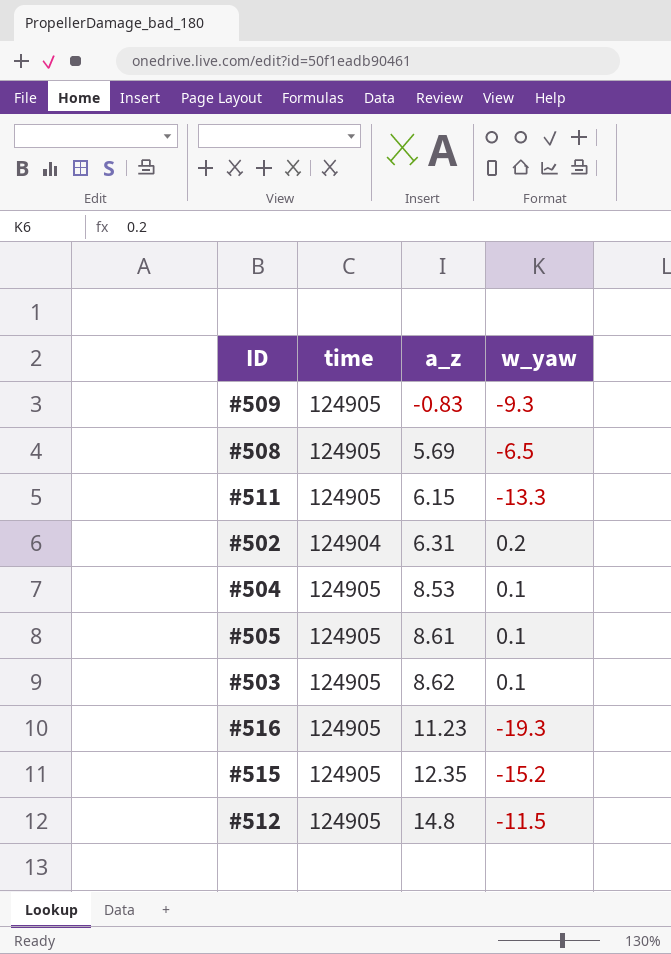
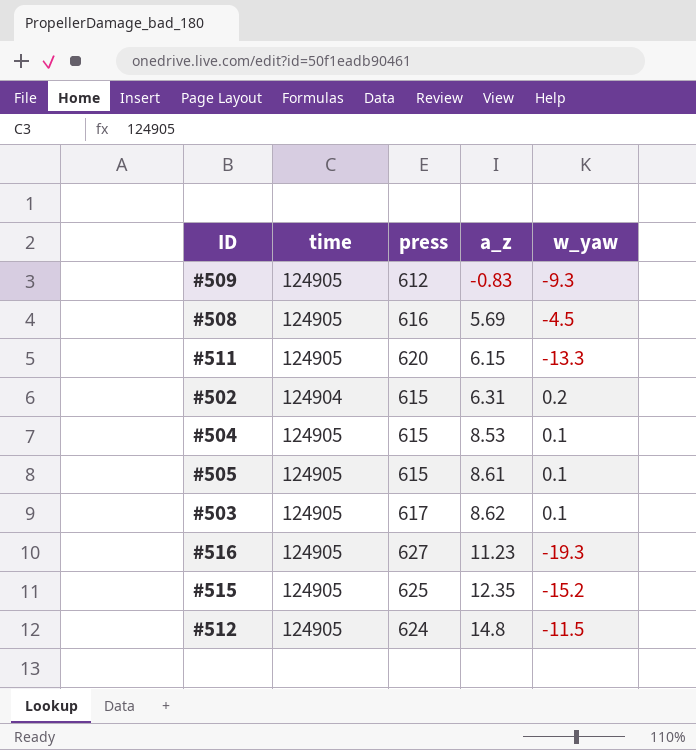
column press | position: none -> 3
#508 | w_yaw: -6.5 -> -4.5

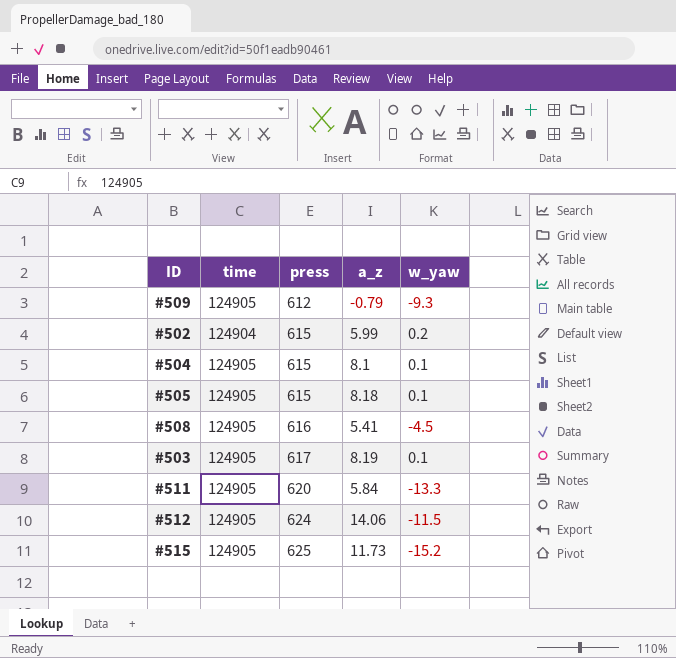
row order: a_z ascending -> press ascending
row #516: 124905 | 627 | 11.23 | -19.3 -> none
#509 | a_z: -0.83 -> -0.79
#502 | a_z: 6.31 -> 5.99
#504 | a_z: 8.53 -> 8.1
#505 | a_z: 8.61 -> 8.18
#508 | a_z: 5.69 -> 5.41
#503 | a_z: 8.62 -> 8.19
#511 | a_z: 6.15 -> 5.84
#512 | a_z: 14.8 -> 14.06
#515 | a_z: 12.35 -> 11.73

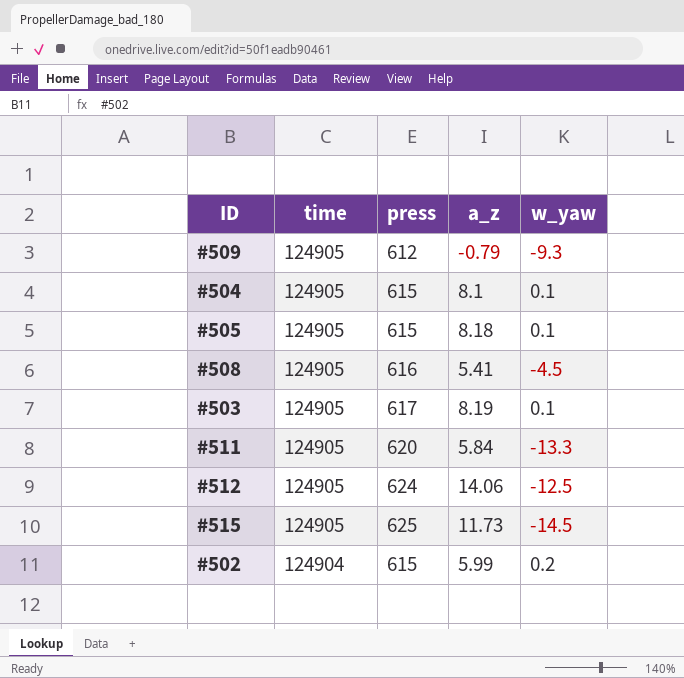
row order: press ascending -> time descending
#512 | w_yaw: -11.5 -> -12.5
#515 | w_yaw: -15.2 -> -14.5

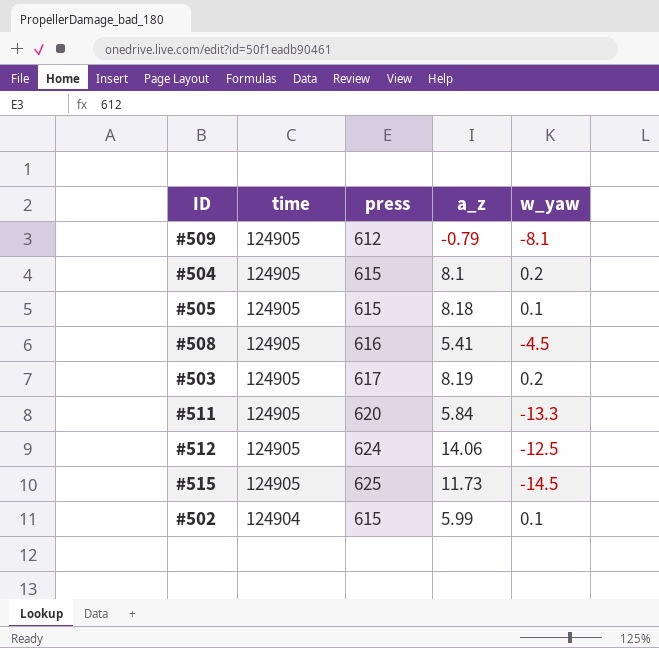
#509 | w_yaw: -9.3 -> -8.1
#504 | w_yaw: 0.1 -> 0.2
#503 | w_yaw: 0.1 -> 0.2
#502 | w_yaw: 0.2 -> 0.1

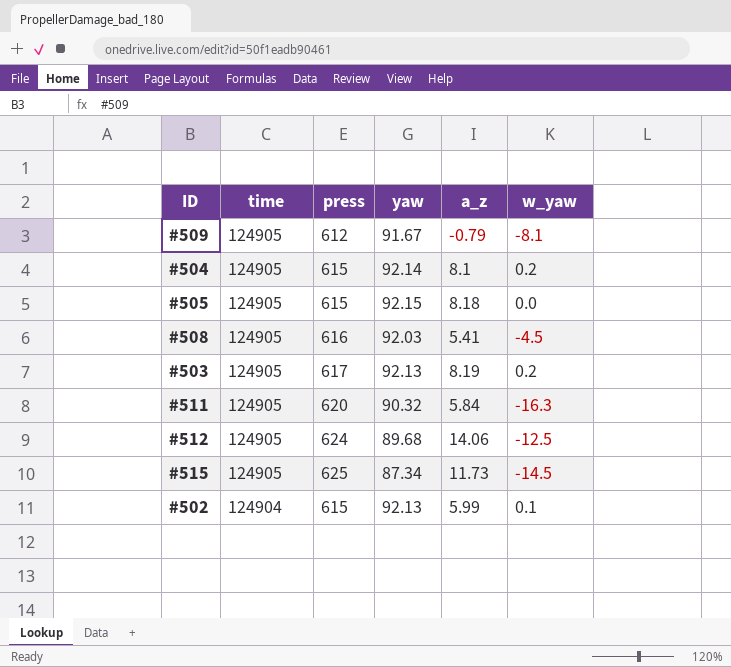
column yaw | position: none -> 4
#505 | w_yaw: 0.1 -> 0.0
#511 | w_yaw: -13.3 -> -16.3

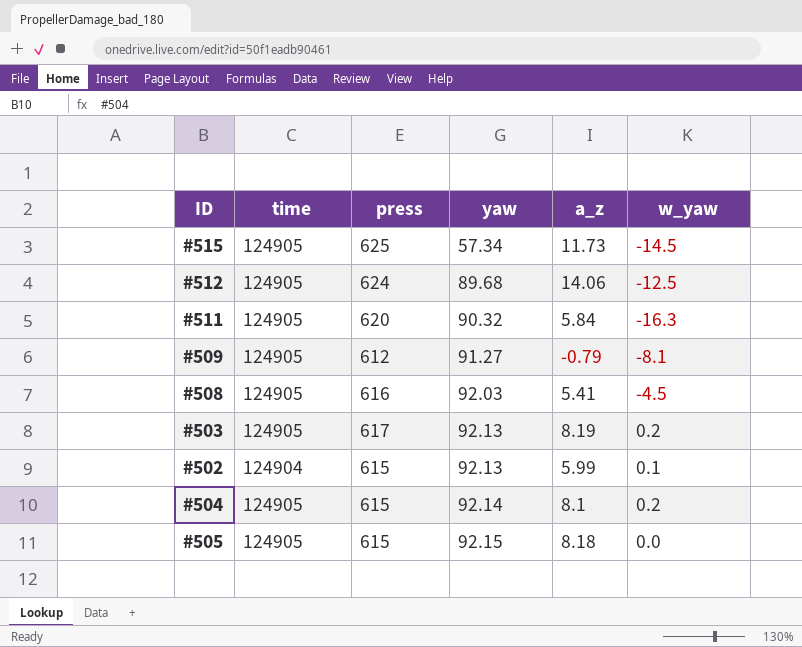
row order: time descending -> yaw ascending
#515 | yaw: 87.34 -> 57.34
#509 | yaw: 91.67 -> 91.27

